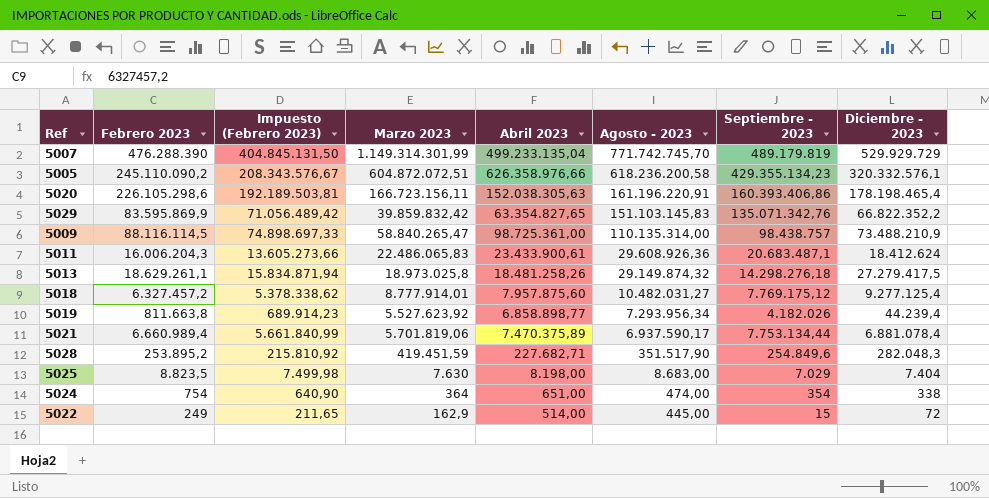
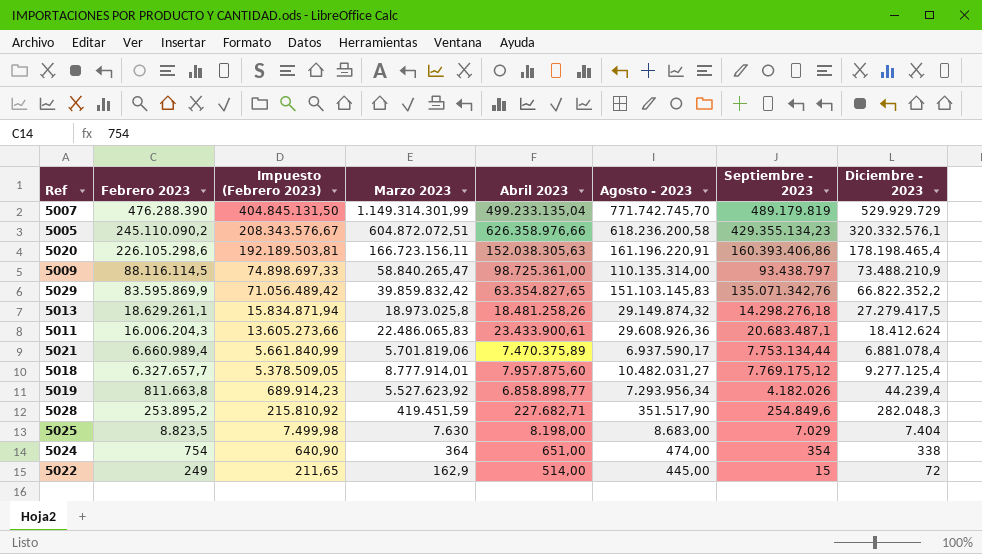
row order: Agosto - 2023 descending -> Febrero 2023 descending
5009 | Septiembre - 2023: 98.438.757 -> 93.438.797
5018 | Febrero 2023: 6.327.457,2 -> 6.327.657,7
5018 | Impuesto (Febrero 2023): 5.378.338,62 -> 5.378.509,05

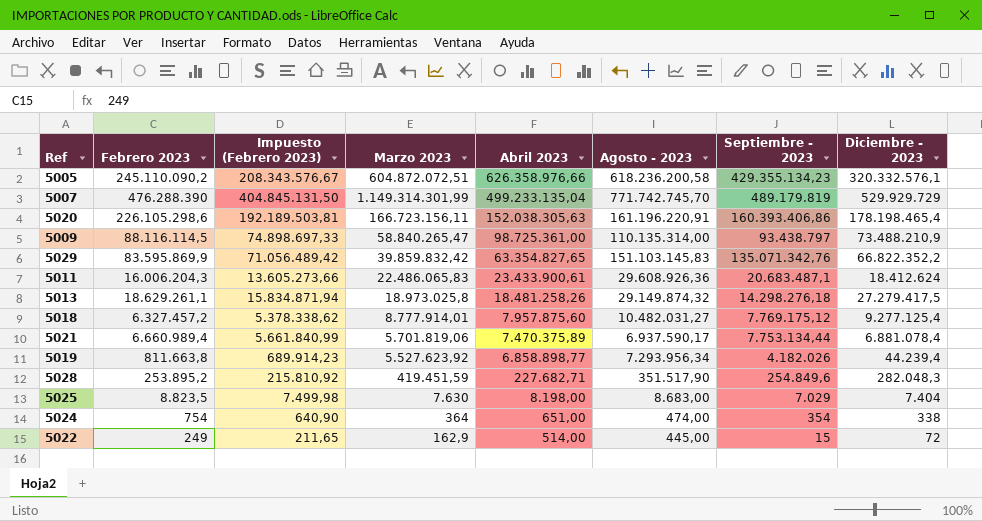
row order: Febrero 2023 descending -> Abril 2023 descending
5018 | Febrero 2023: 6.327.657,7 -> 6.327.457,2
5018 | Impuesto (Febrero 2023): 5.378.509,05 -> 5.378.338,62

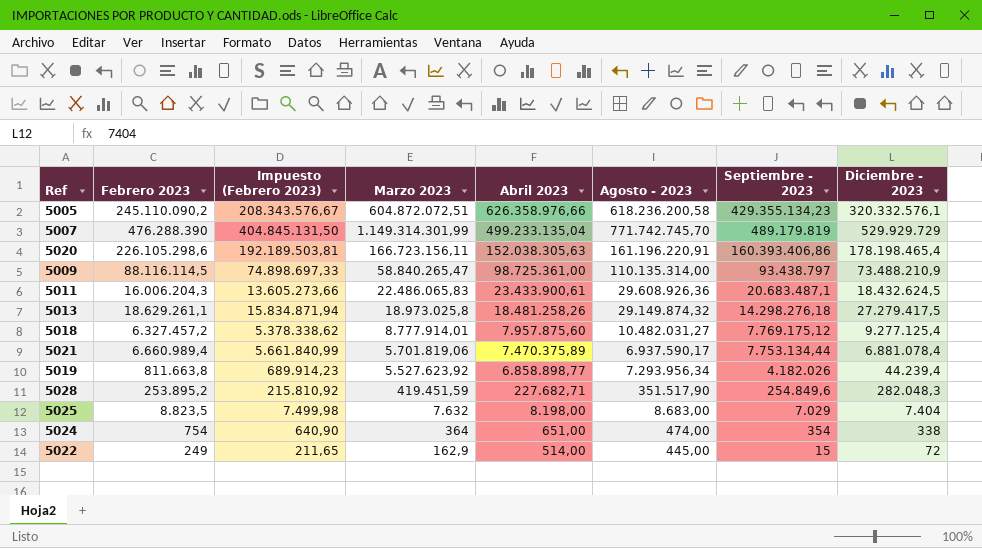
row 5029: 83.595.869,9 | 71.056.489,42 | 39.859.832,42 | 63.354.827,65 | 151.103.145,83 | 135.071.342,76 | 66.822.352,2 -> none
5011 | Diciembre - 2023: 18.412.624 -> 18.432.624,5
5025 | Marzo 2023: 7.630 -> 7.632

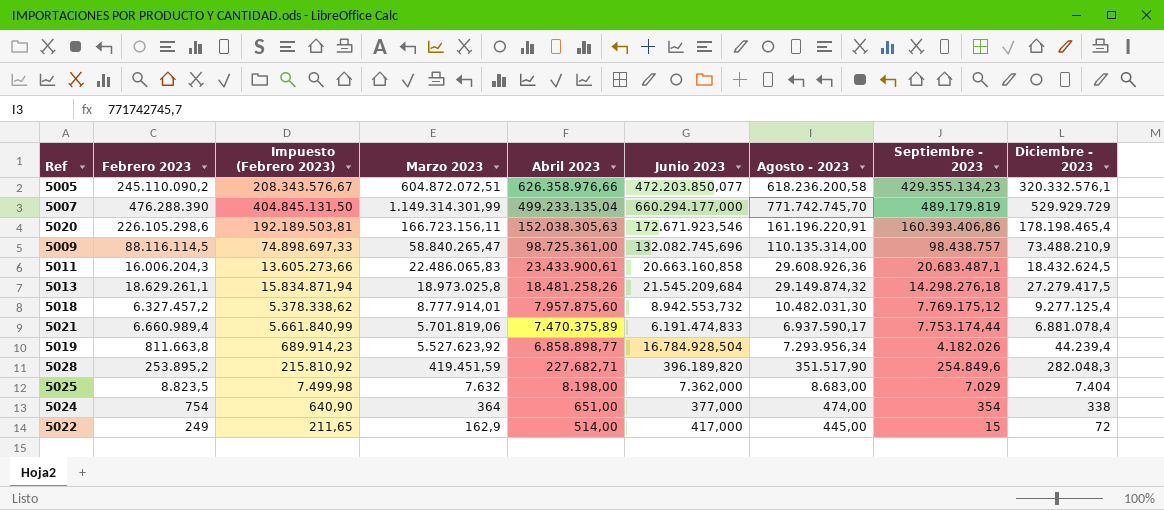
column Junio 2023 | position: none -> 6
5009 | Septiembre - 2023: 93.438.797 -> 98.438.757
5018 | Agosto - 2023: 10.482.031,27 -> 10.482.031,30
5021 | Septiembre - 2023: 7.753.134,44 -> 7.753.174,44

